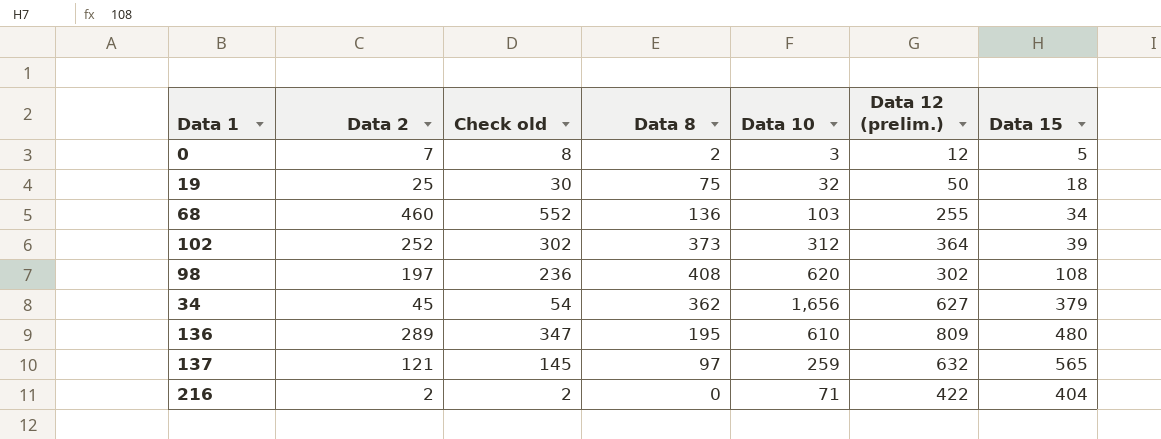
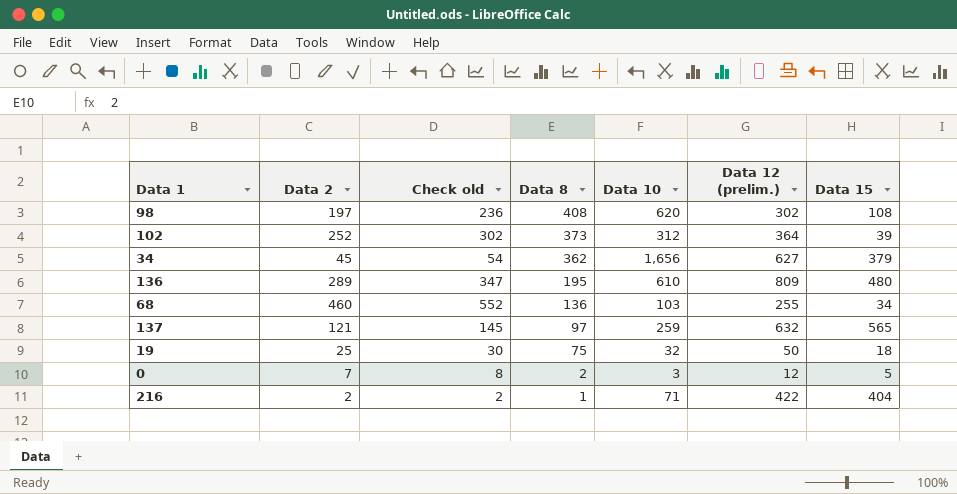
row order: none -> Data 8 descending
216 | Data 8: 0 -> 1

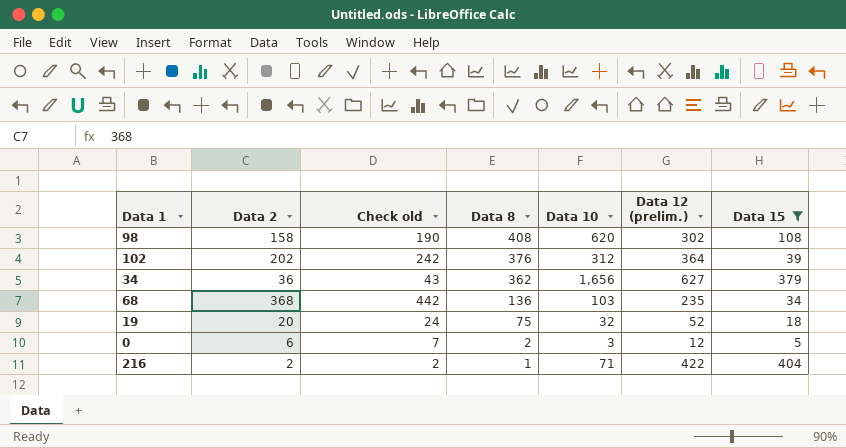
filter: none -> Data 15 <= 404
98 | Data 2: 197 -> 158
98 | Check old: 236 -> 190
102 | Data 2: 252 -> 202
102 | Check old: 302 -> 242
102 | Data 8: 373 -> 376
34 | Data 2: 45 -> 36
34 | Check old: 54 -> 43
68 | Data 2: 460 -> 368
68 | Check old: 552 -> 442
68 | Data 12 (prelim.): 255 -> 235
19 | Data 2: 25 -> 20
19 | Check old: 30 -> 24
19 | Data 12 (prelim.): 50 -> 52
0 | Data 2: 7 -> 6
0 | Check old: 8 -> 7

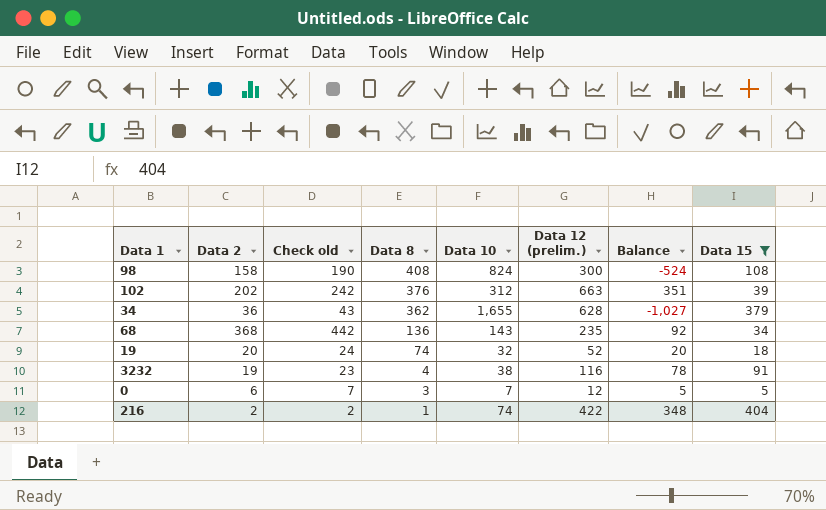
column Balance | formula: none -> [Data 12 (prelim.)] - [Data 10]
98 | Data 10: 620 -> 824
98 | Data 12 (prelim.): 302 -> 300
102 | Data 12 (prelim.): 364 -> 663
34 | Data 10: 1,656 -> 1,655
34 | Data 12 (prelim.): 627 -> 628
68 | Data 10: 103 -> 143
19 | Data 8: 75 -> 74
row 3232: none -> 19 | 23 | 4 | 38 | 116 | 78 | 91
0 | Data 8: 2 -> 3
0 | Data 10: 3 -> 7
216 | Data 10: 71 -> 74

